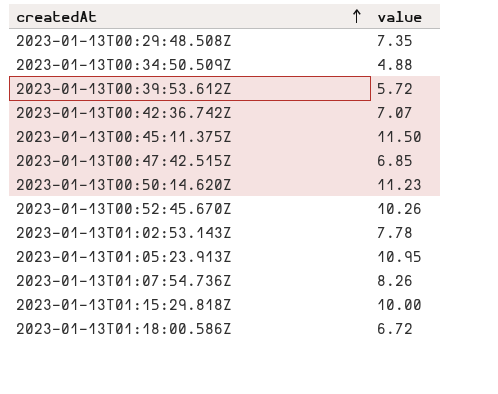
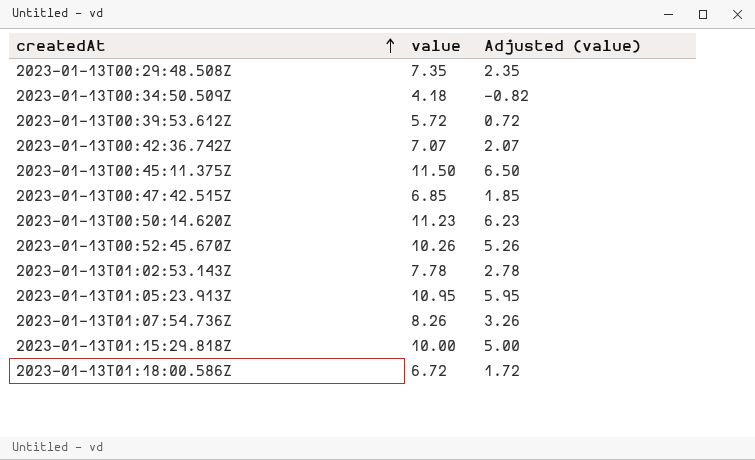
column Adjusted (value) | formula: none -> [value] - 5
2023-01-13T00:34:50.509Z | value: 4.88 -> 4.18

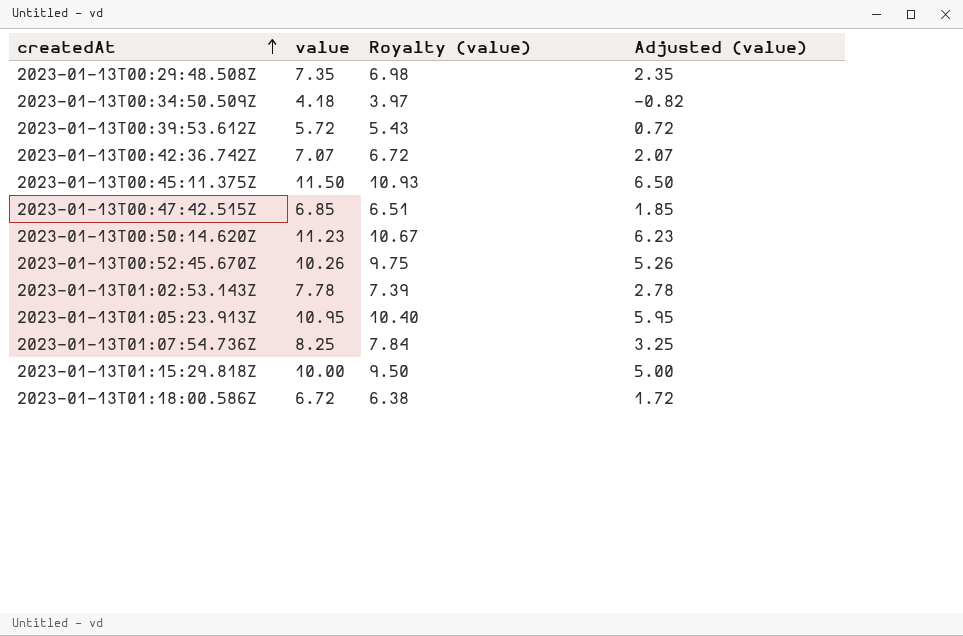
column Royalty (value) | formula: none -> [value] * 0.95
2023-01-13T01:07:54.736Z | value: 8.26 -> 8.25
2023-01-13T01:07:54.736Z | Adjusted (value): 3.26 -> 3.25

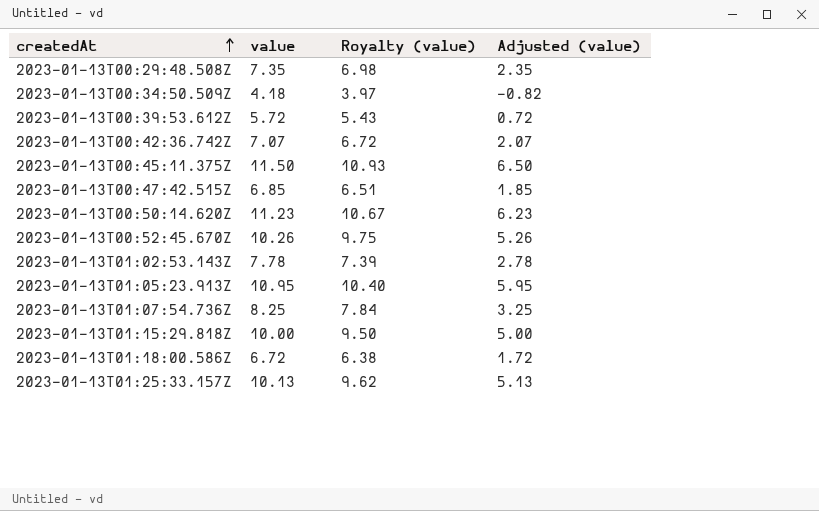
row 2023-01-13T01:25:33.157Z: none -> 10.13 | 9.62 | 5.13

